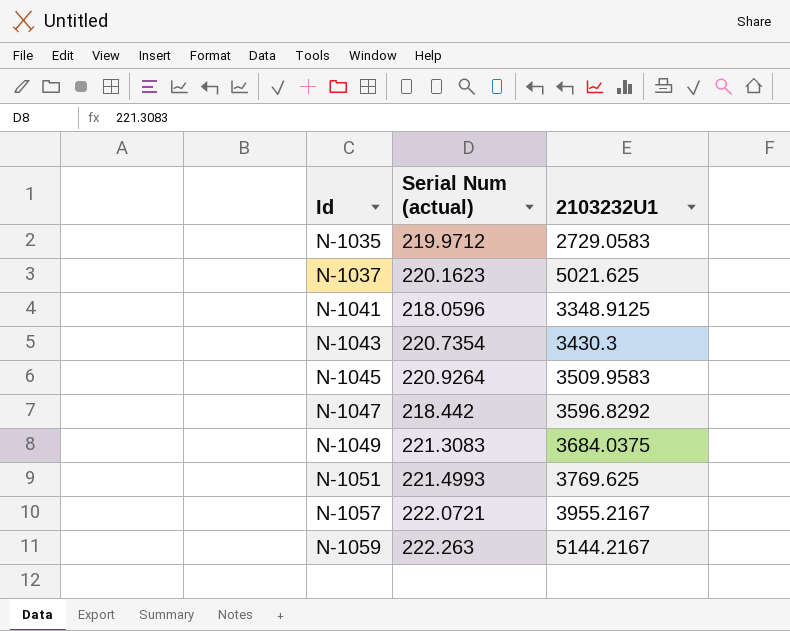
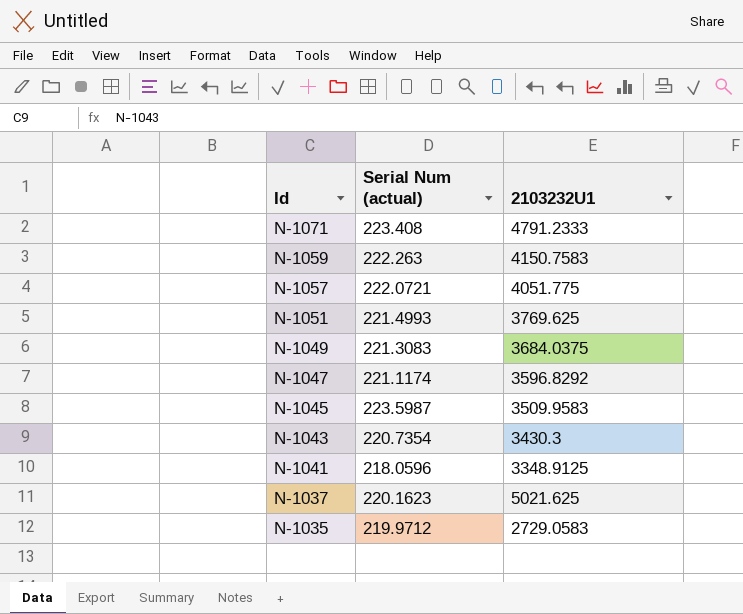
row order: Id ascending -> Id descending
row N-1071: none -> 223.408 | 4791.2333
N-1059 | 2103232U1: 5144.2167 -> 4150.7583
N-1057 | 2103232U1: 3955.2167 -> 4051.775
N-1047 | Serial Num (actual): 218.442 -> 221.1174
N-1045 | Serial Num (actual): 220.9264 -> 223.5987

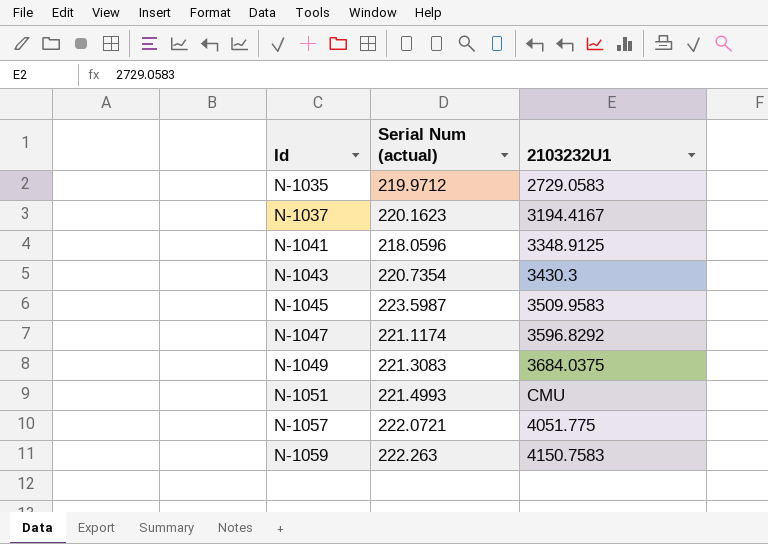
row order: Id descending -> Id ascending
row N-1071: 223.408 | 4791.2333 -> none
N-1037 | 2103232U1: 5021.625 -> 3194.4167
N-1051 | 2103232U1: 3769.625 -> CMU

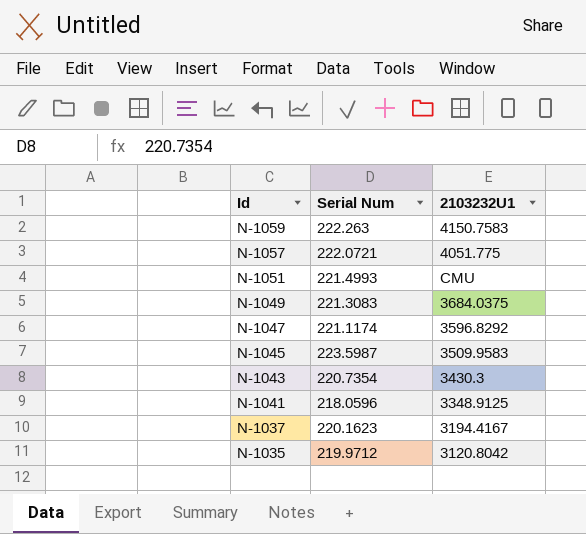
row order: Id ascending -> Id descending
column name: Serial Num (actual) -> Serial Num
N-1035 | 2103232U1: 2729.0583 -> 3120.8042

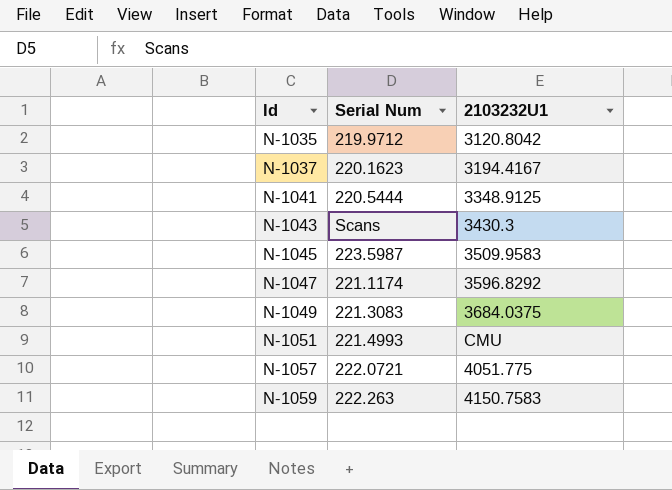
row order: Id descending -> Id ascending
N-1041 | Serial Num: 218.0596 -> 220.5444
N-1043 | Serial Num: 220.7354 -> Scans

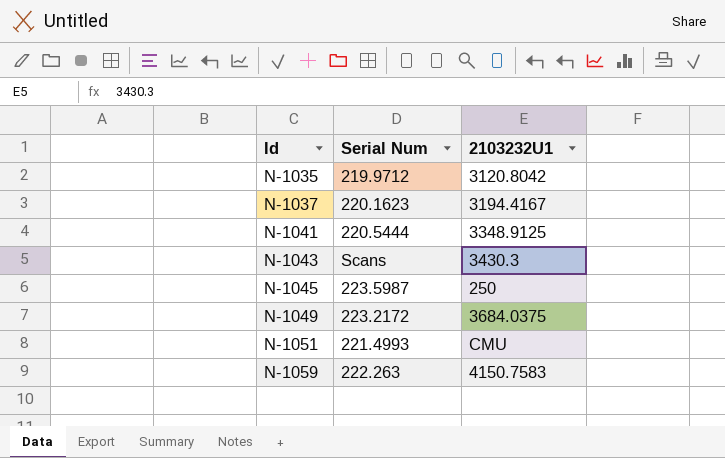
row N-1047: 221.1174 | 3596.8292 -> none
row N-1057: 222.0721 | 4051.775 -> none
N-1045 | 2103232U1: 3509.9583 -> 250
N-1049 | Serial Num: 221.3083 -> 223.2172

